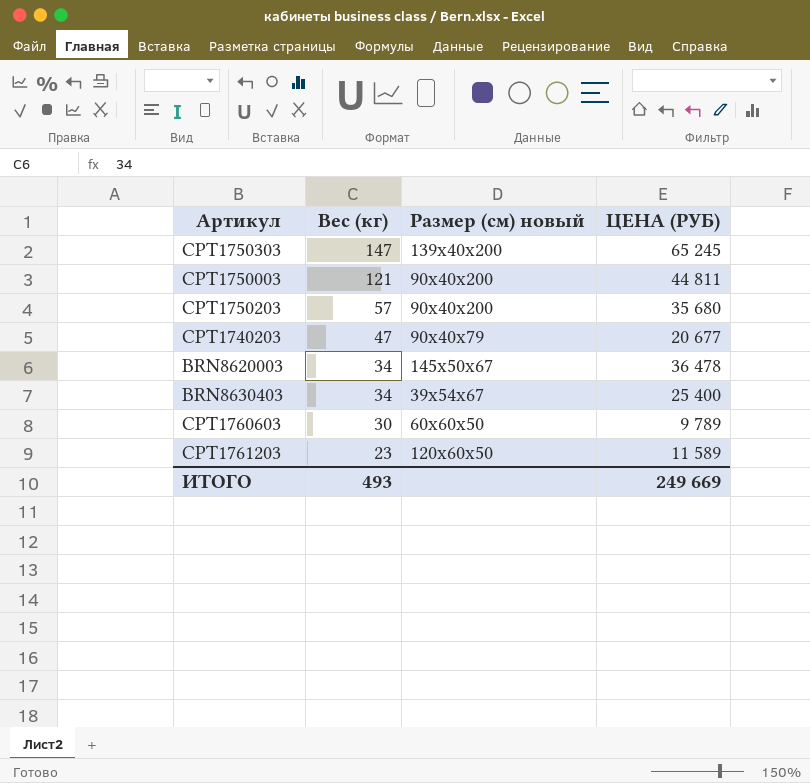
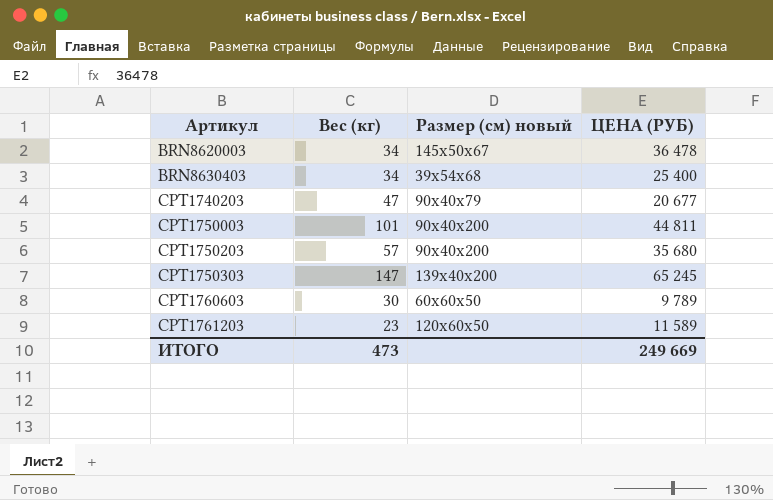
row order: Вес (кг) descending -> Артикул ascending
BRN8630403 | Размер (см) новый: 39x54x67 -> 39x54x68
CPT1750003 | Вес (кг): 121 -> 101
ИТОГО | Вес (кг): 493 -> 473

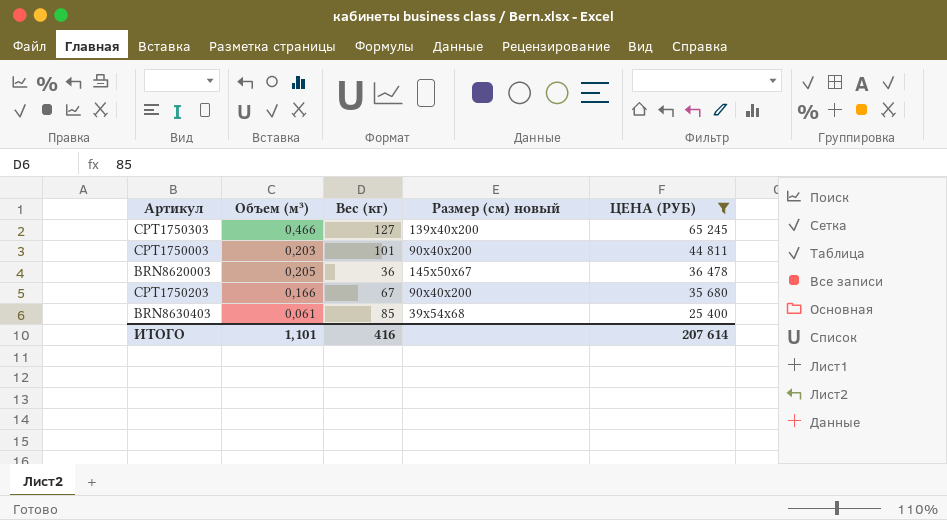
filter: none -> ЦЕНА (РУБ) >= 25 400
row order: Артикул ascending -> ЦЕНА (РУБ) descending
column Объем (м³) | position: none -> 2
CPT1750303 | Вес (кг): 147 -> 127
BRN8620003 | Вес (кг): 34 -> 36
CPT1750203 | Вес (кг): 57 -> 67
BRN8630403 | Вес (кг): 34 -> 85
ИТОГО | Вес (кг): 473 -> 416
ИТОГО | ЦЕНА (РУБ): 249 669 -> 207 614

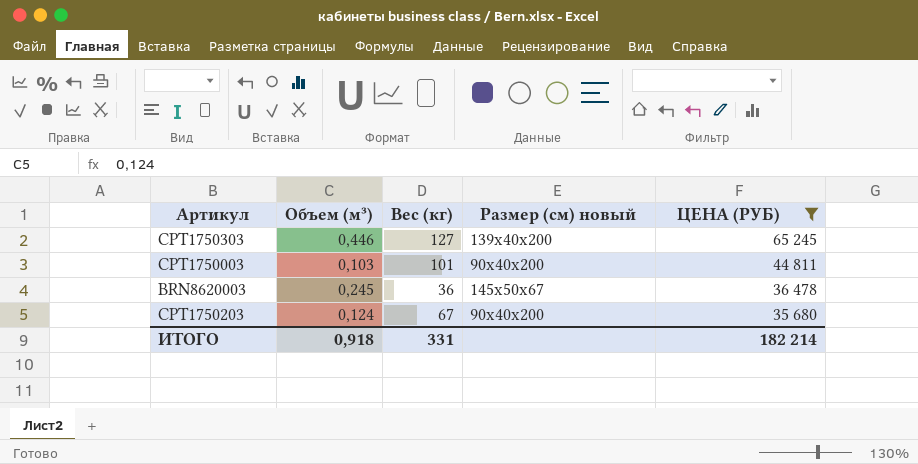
row BRN8630403: 0,061 | 85 | 39x54x68 | 25 400 -> none
CPT1750303 | Объем (м³): 0,466 -> 0,446
CPT1750003 | Объем (м³): 0,203 -> 0,103
BRN8620003 | Объем (м³): 0,205 -> 0,245
CPT1750203 | Объем (м³): 0,166 -> 0,124
ИТОГО | Объем (м³): 1,101 -> 0,918
ИТОГО | Вес (кг): 416 -> 331
ИТОГО | ЦЕНА (РУБ): 207 614 -> 182 214

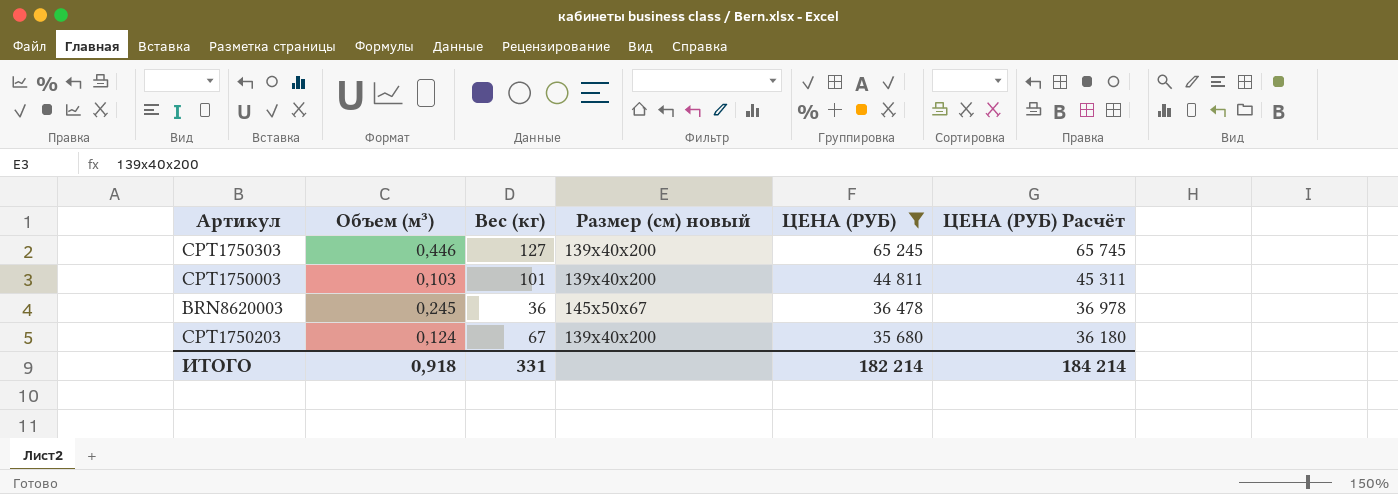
column ЦЕНА (РУБ) Расчёт | formula: none -> [ЦЕНА (РУБ)] + 500
CPT1750003 | Размер (см) новый: 90x40x200 -> 139x40x200
CPT1750203 | Размер (см) новый: 90x40x200 -> 139x40x200

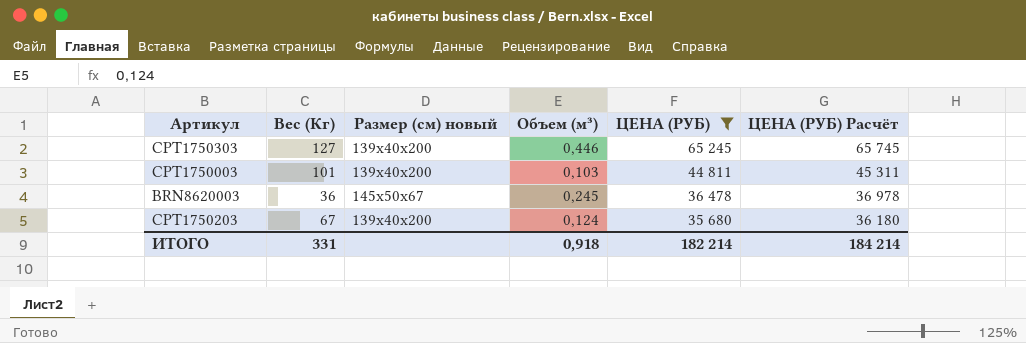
column name: Вес (кг) -> Вес (Кг)
column Объем (м³) | position: 2 -> 4

